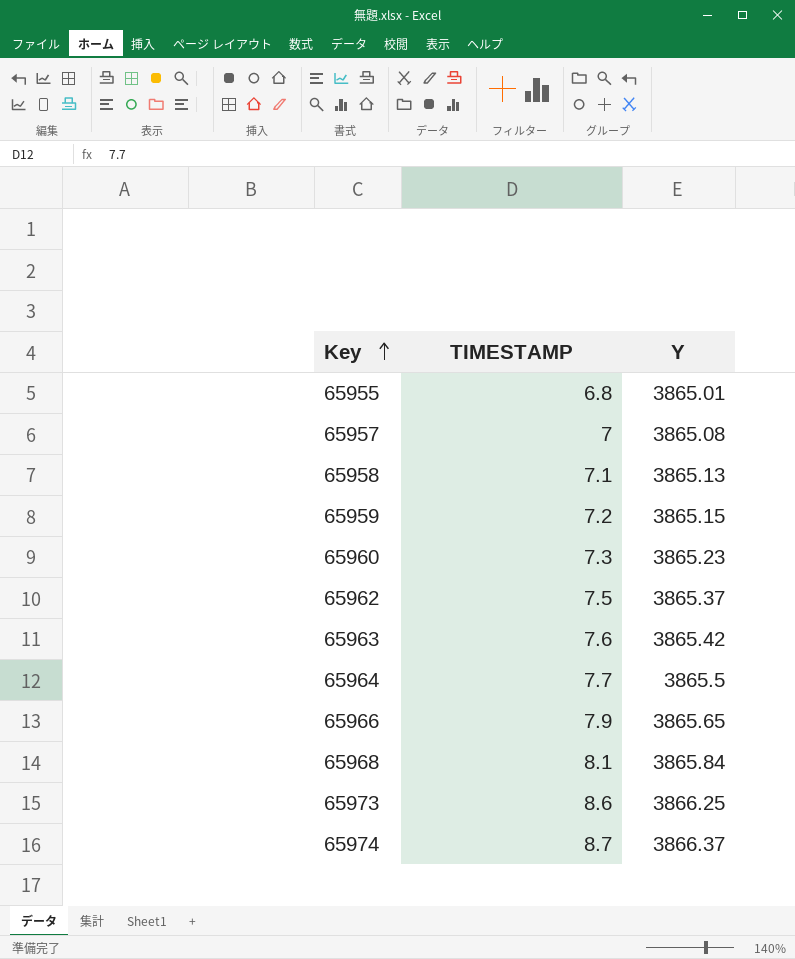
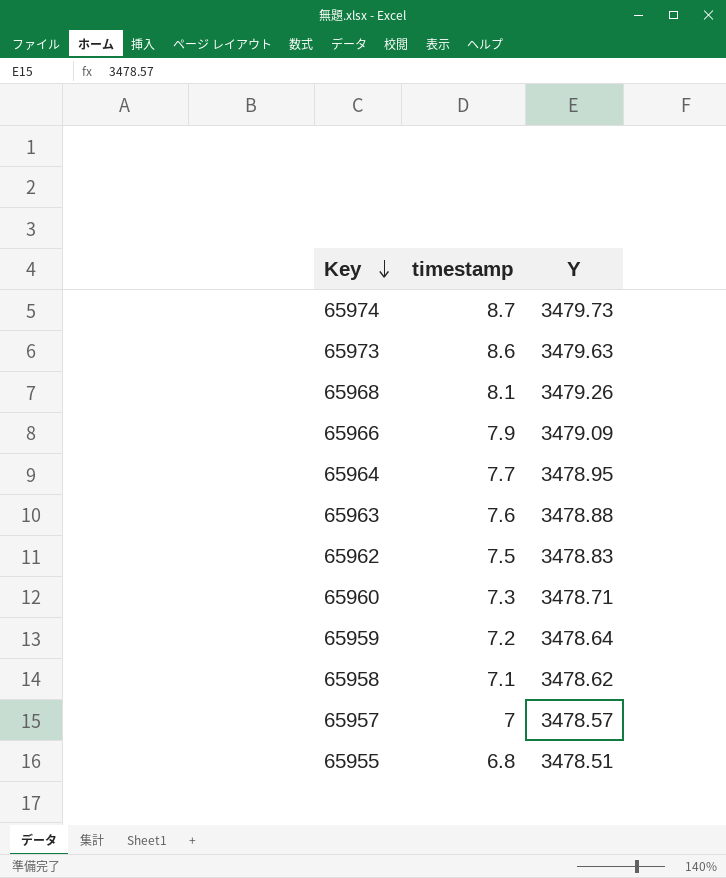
row order: Key ascending -> Key descending
column name: TIMESTAMP -> timestamp
65974 | Y: 3866.37 -> 3479.73
65973 | Y: 3866.25 -> 3479.63
65968 | Y: 3865.84 -> 3479.26
65966 | Y: 3865.65 -> 3479.09
65964 | Y: 3865.5 -> 3478.95
65963 | Y: 3865.42 -> 3478.88
65962 | Y: 3865.37 -> 3478.83
65960 | Y: 3865.23 -> 3478.71
65959 | Y: 3865.15 -> 3478.64
65958 | Y: 3865.13 -> 3478.62
65957 | Y: 3865.08 -> 3478.57
65955 | Y: 3865.01 -> 3478.51

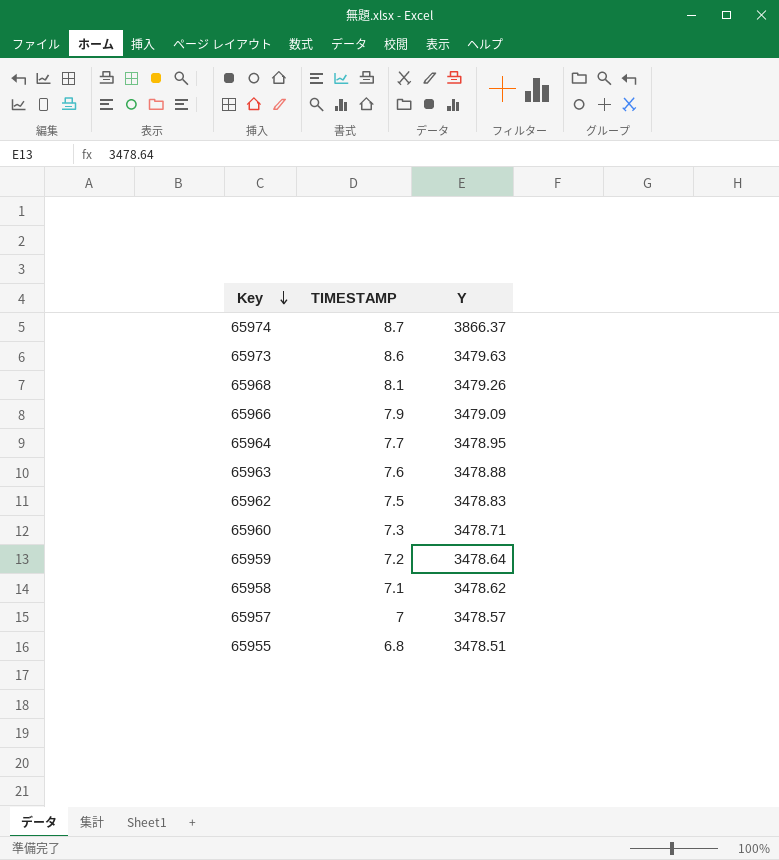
column name: timestamp -> TIMESTAMP
65974 | Y: 3479.73 -> 3866.37

